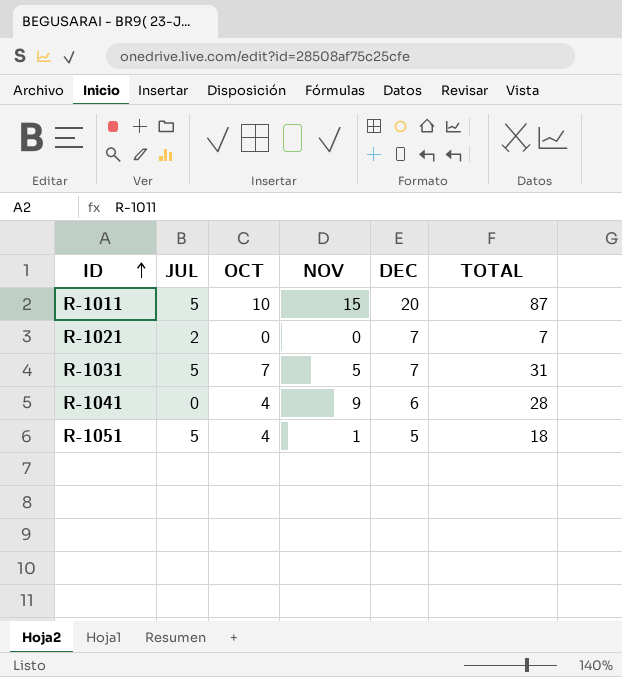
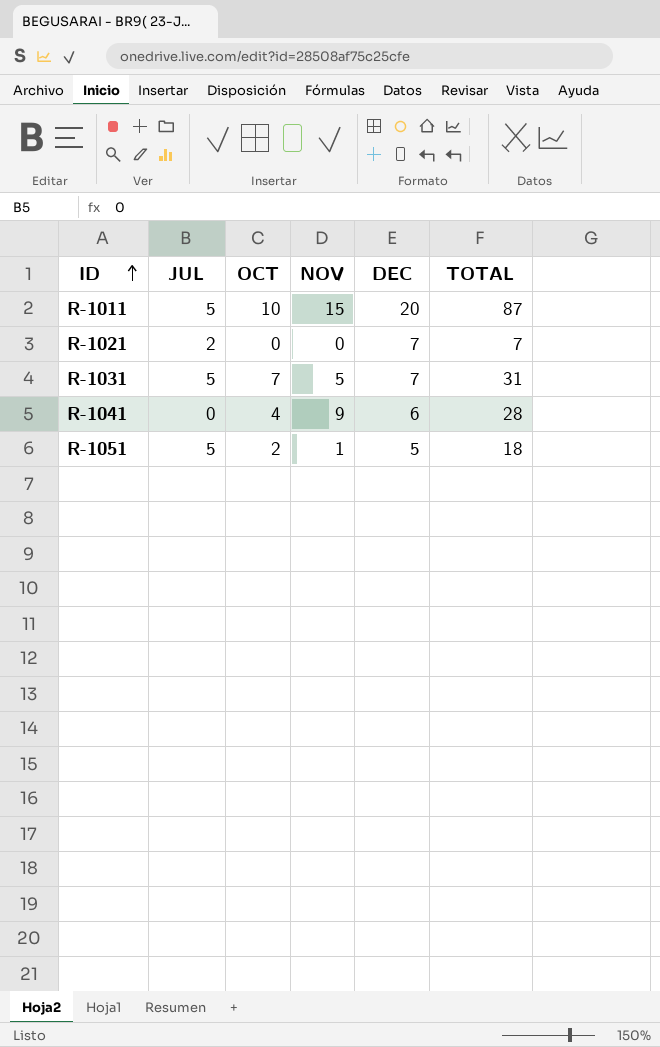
R-1051 | OCT: 4 -> 2

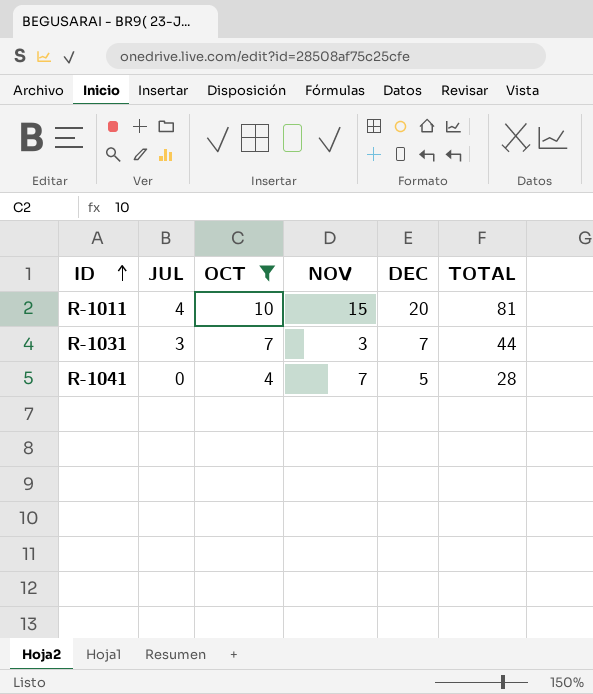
filter: none -> OCT >= 4
R-1011 | JUL: 5 -> 4
R-1011 | TOTAL: 87 -> 81
R-1031 | JUL: 5 -> 3
R-1031 | NOV: 5 -> 3
R-1031 | TOTAL: 31 -> 44
R-1041 | NOV: 9 -> 7
R-1041 | DEC: 6 -> 5

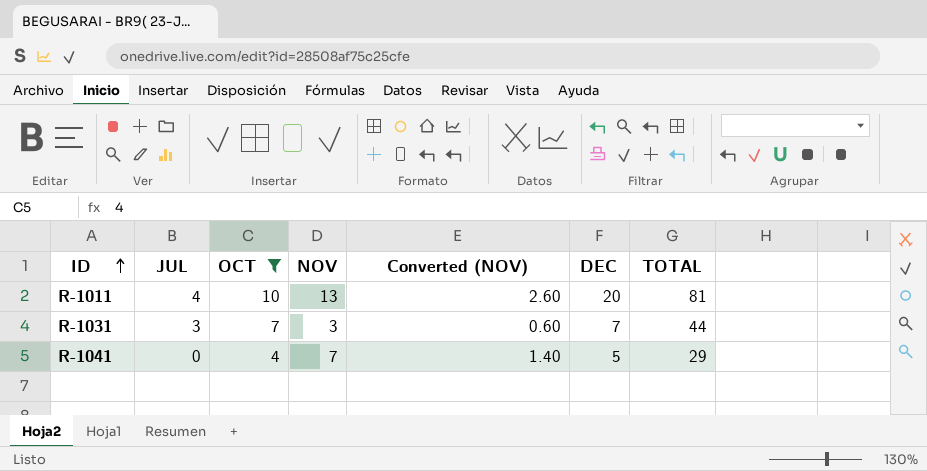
column Converted (NOV) | formula: none -> [NOV] * 0.2
R-1011 | NOV: 15 -> 13
R-1041 | TOTAL: 28 -> 29

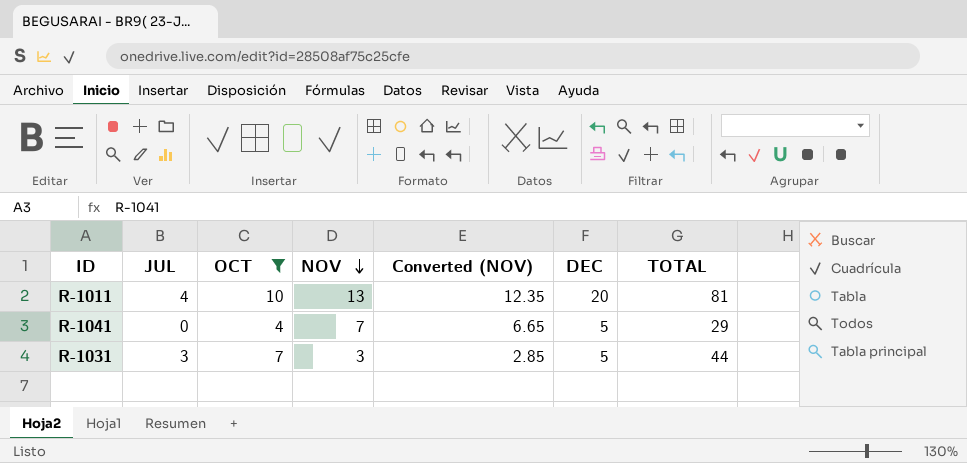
row order: ID ascending -> NOV descending
column Converted (NOV) | formula: [NOV] * 0.2 -> [NOV] * 0.95
R-1031 | DEC: 7 -> 5

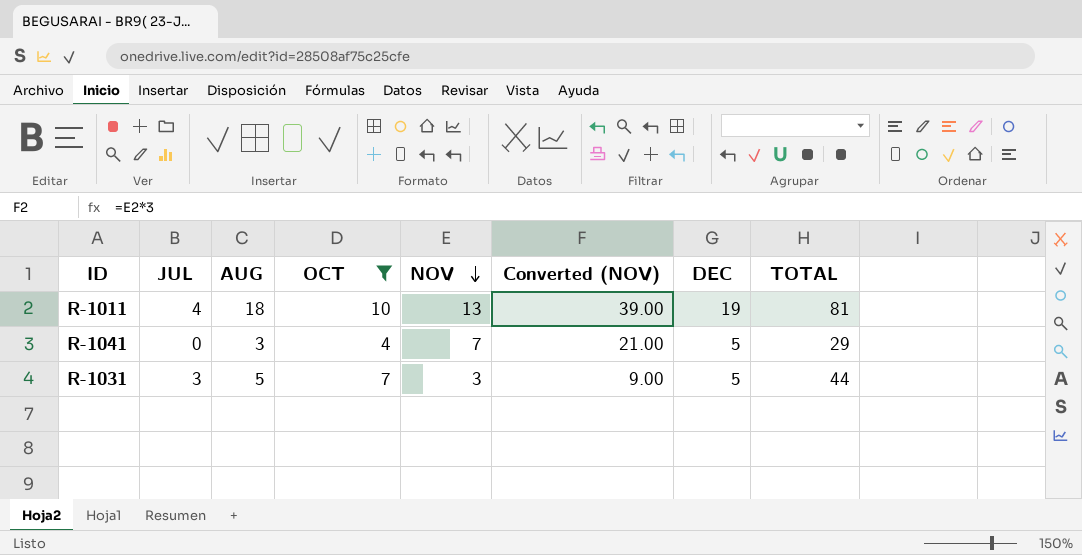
column AUG | position: none -> 3
column Converted (NOV) | formula: [NOV] * 0.95 -> [NOV] * 3
R-1011 | DEC: 20 -> 19

